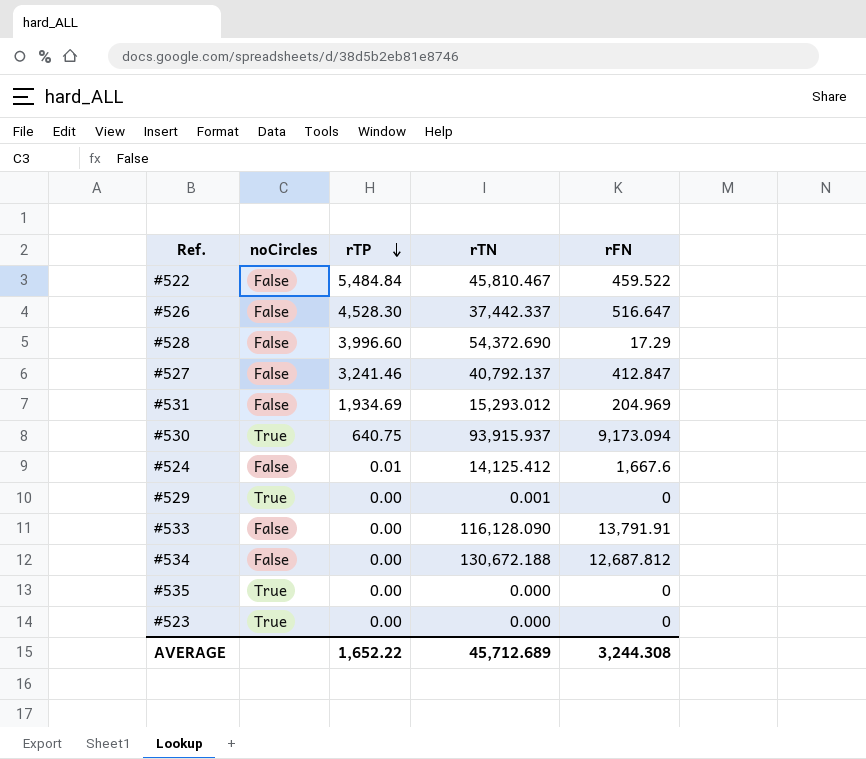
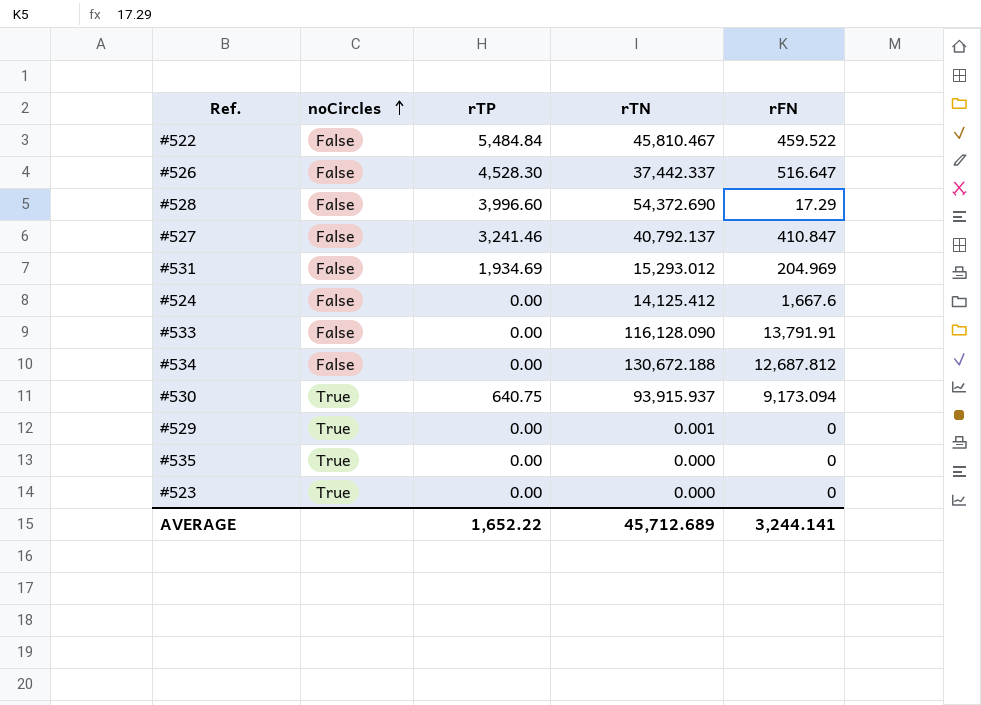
row order: rTP descending -> noCircles ascending
#527 | rFN: 412.847 -> 410.847
#524 | rTP: 0.01 -> 0.00
AVERAGE | rFN: 3,244.308 -> 3,244.141

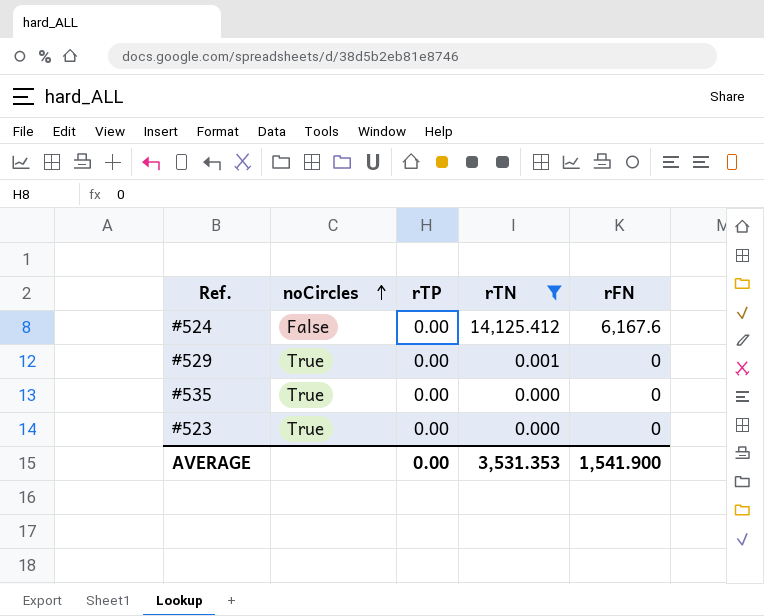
filter: none -> rTN <= 14,125.412
#524 | rFN: 1,667.6 -> 6,167.6
AVERAGE | rTP: 1,652.22 -> 0.00
AVERAGE | rTN: 45,712.689 -> 3,531.353
AVERAGE | rFN: 3,244.141 -> 1,541.900

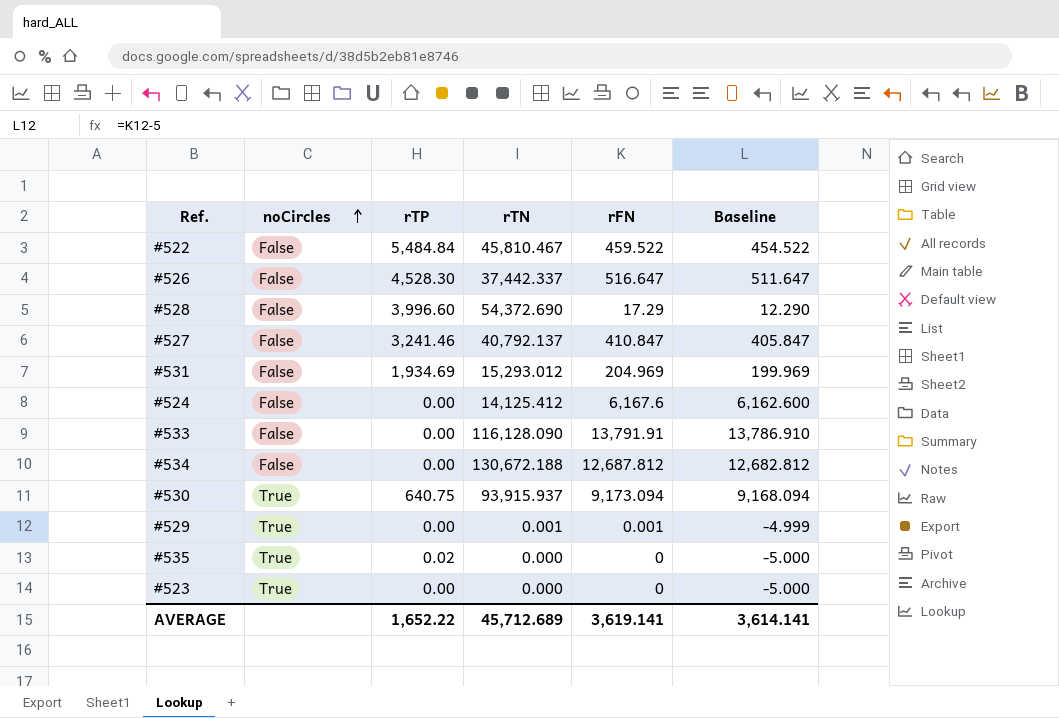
filter: rTN <= 14,125.412 -> none
column Baseline | formula: none -> [rFN] - 5
#529 | rFN: 0 -> 0.001
#535 | rTP: 0.00 -> 0.02
AVERAGE | rTP: 0.00 -> 1,652.22
AVERAGE | rTN: 3,531.353 -> 45,712.689
AVERAGE | rFN: 1,541.900 -> 3,619.141

